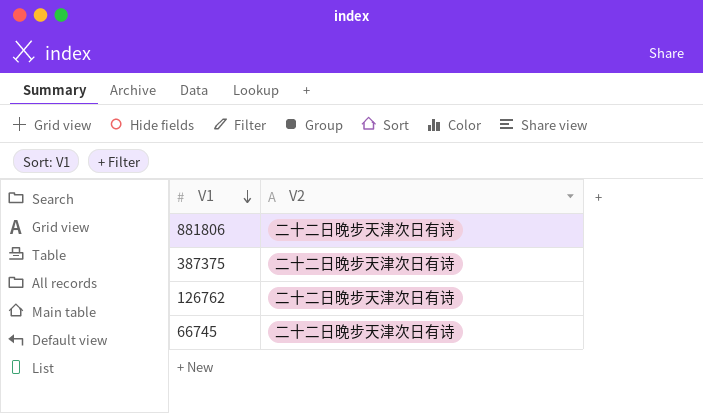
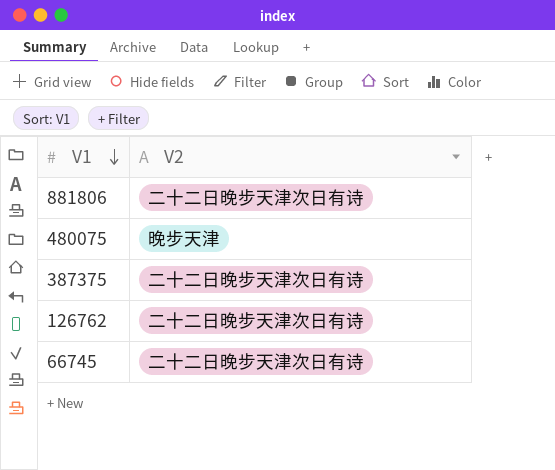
row 480075: none -> 晚步天津

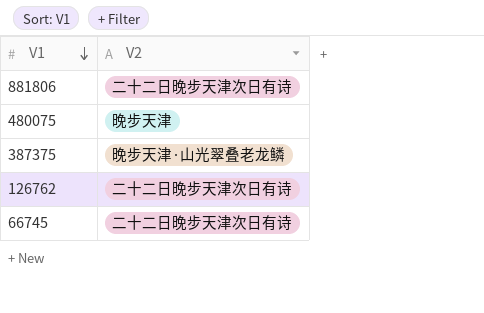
387375 | V2: 二十二日晚步天津次日有诗 -> 晚步天津·山光翠叠老龙鳞

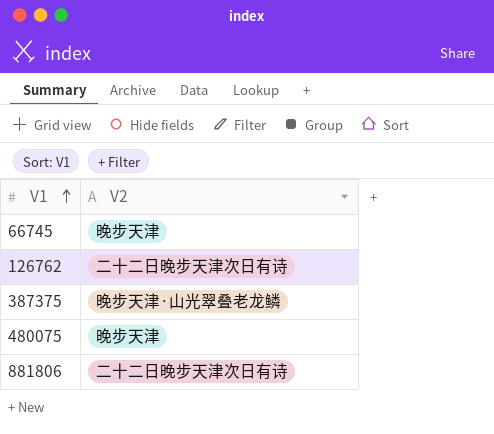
row order: V1 descending -> V1 ascending
66745 | V2: 二十二日晚步天津次日有诗 -> 晚步天津

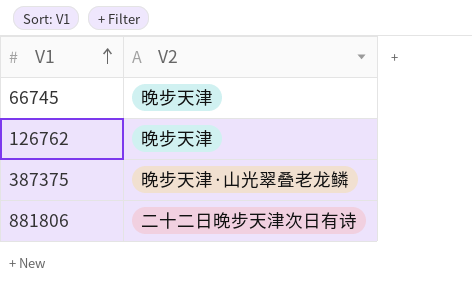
row 480075: 晚步天津 -> none
126762 | V2: 二十二日晚步天津次日有诗 -> 晚步天津

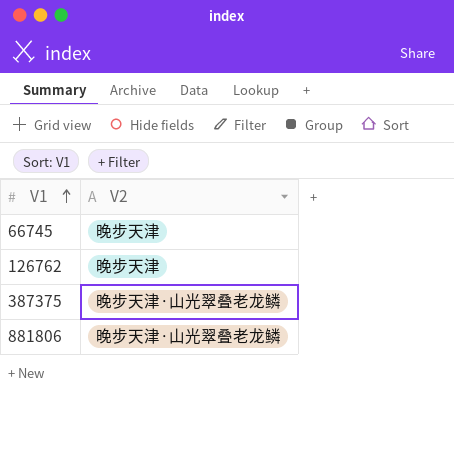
881806 | V2: 二十二日晚步天津次日有诗 -> 晚步天津·山光翠叠老龙鳞

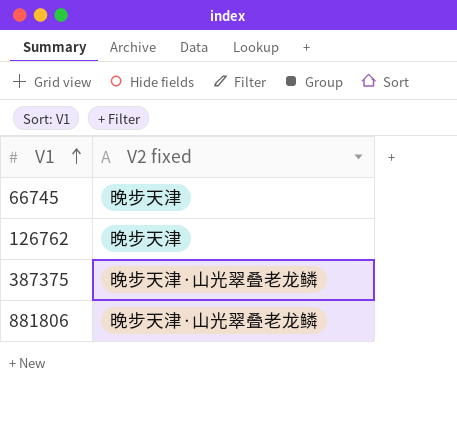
column name: V2 -> V2 fixed

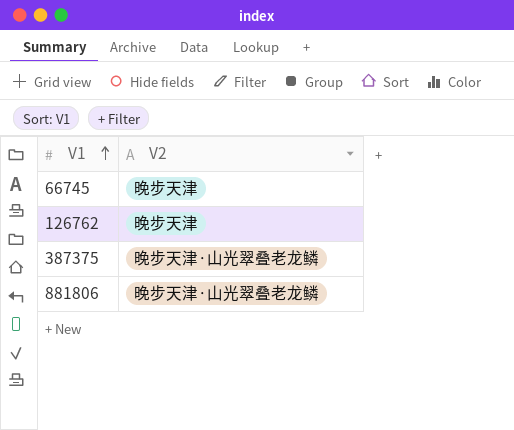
column name: V2 fixed -> V2

